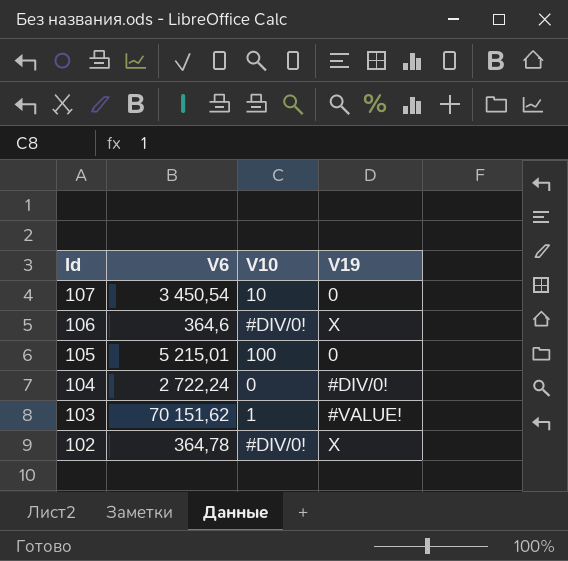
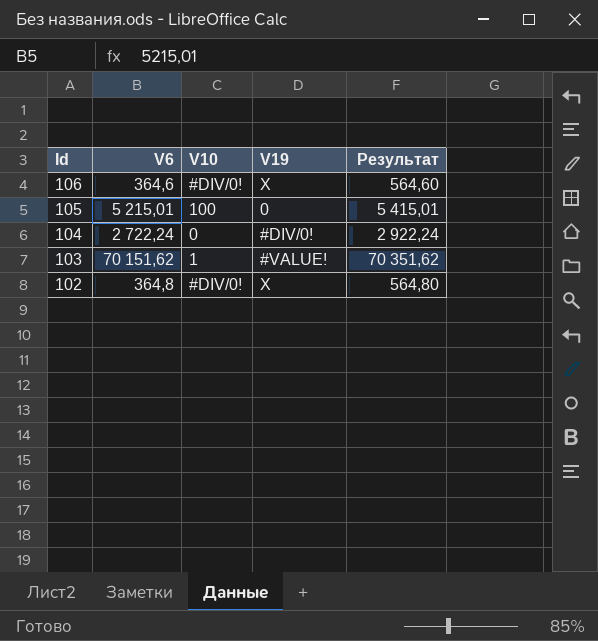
column Результат | formula: none -> [V6] + 200
row 107: 3 450,54 | 10 | 0 -> none
102 | V6: 364,78 -> 364,8

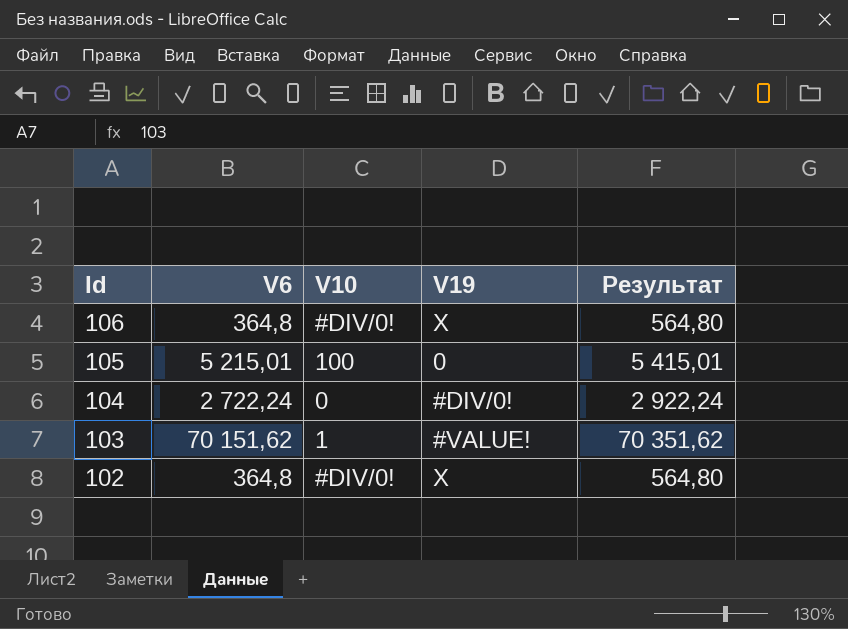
106 | V6: 364,6 -> 364,8
106 | Результат: 564,60 -> 564,80

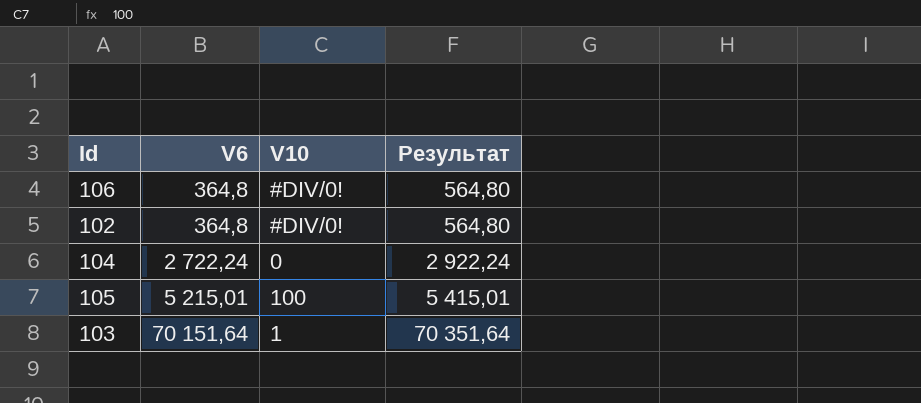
row order: Id descending -> V6 ascending
column V19 | position: 4 -> none
103 | V6: 70 151,62 -> 70 151,64
103 | Результат: 70 351,62 -> 70 351,64

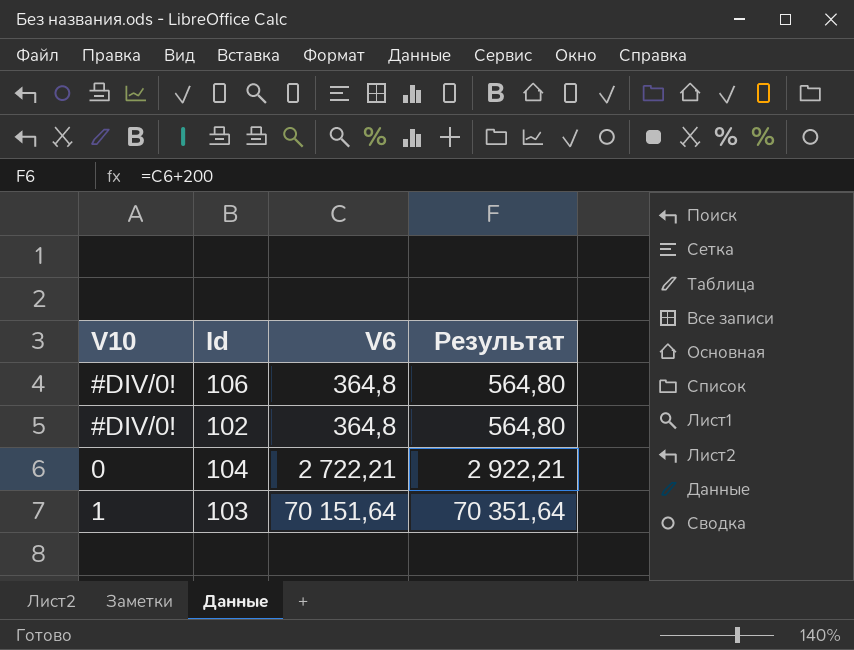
column V10 | position: 3 -> 1
row 105: 5 215,01 | 100 | 5 415,01 -> none
104 | V6: 2 722,24 -> 2 722,21
104 | Результат: 2 922,24 -> 2 922,21

